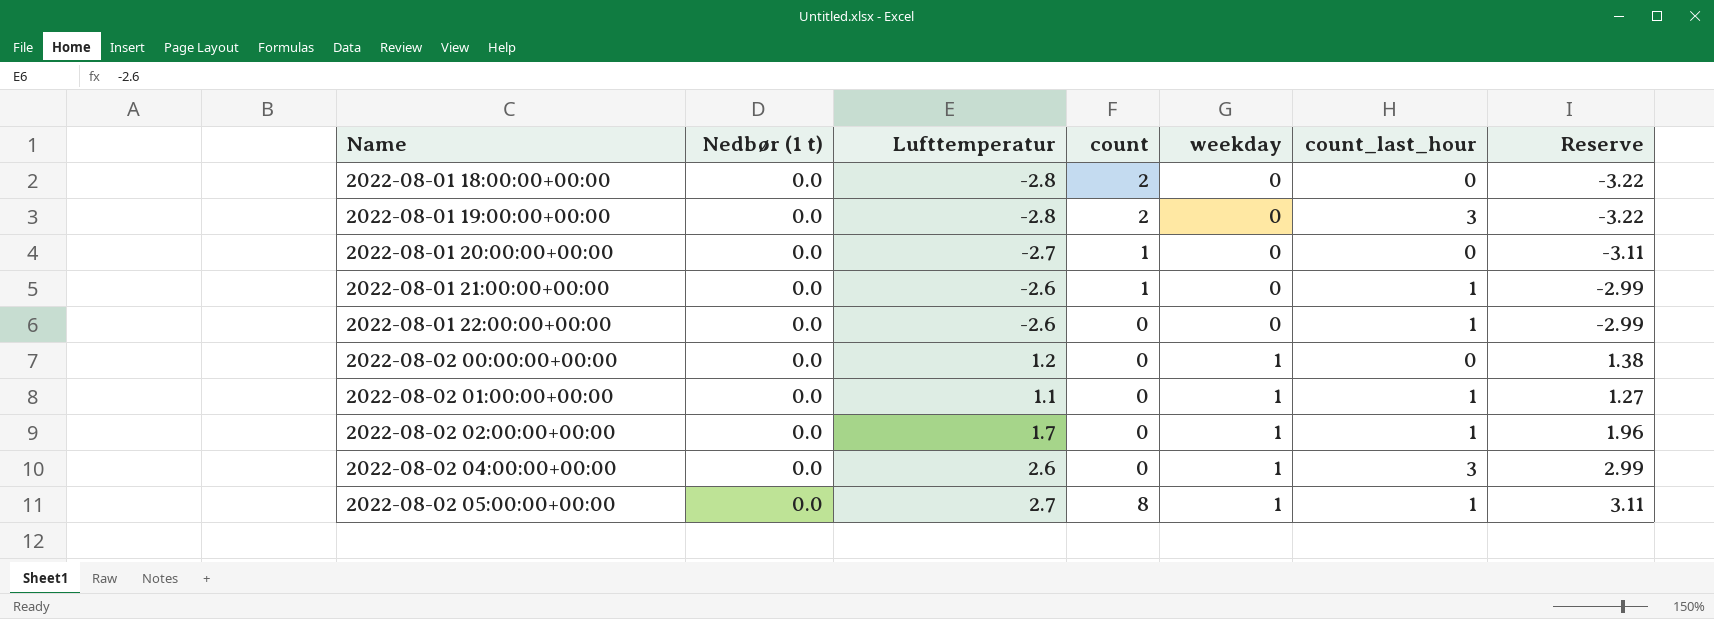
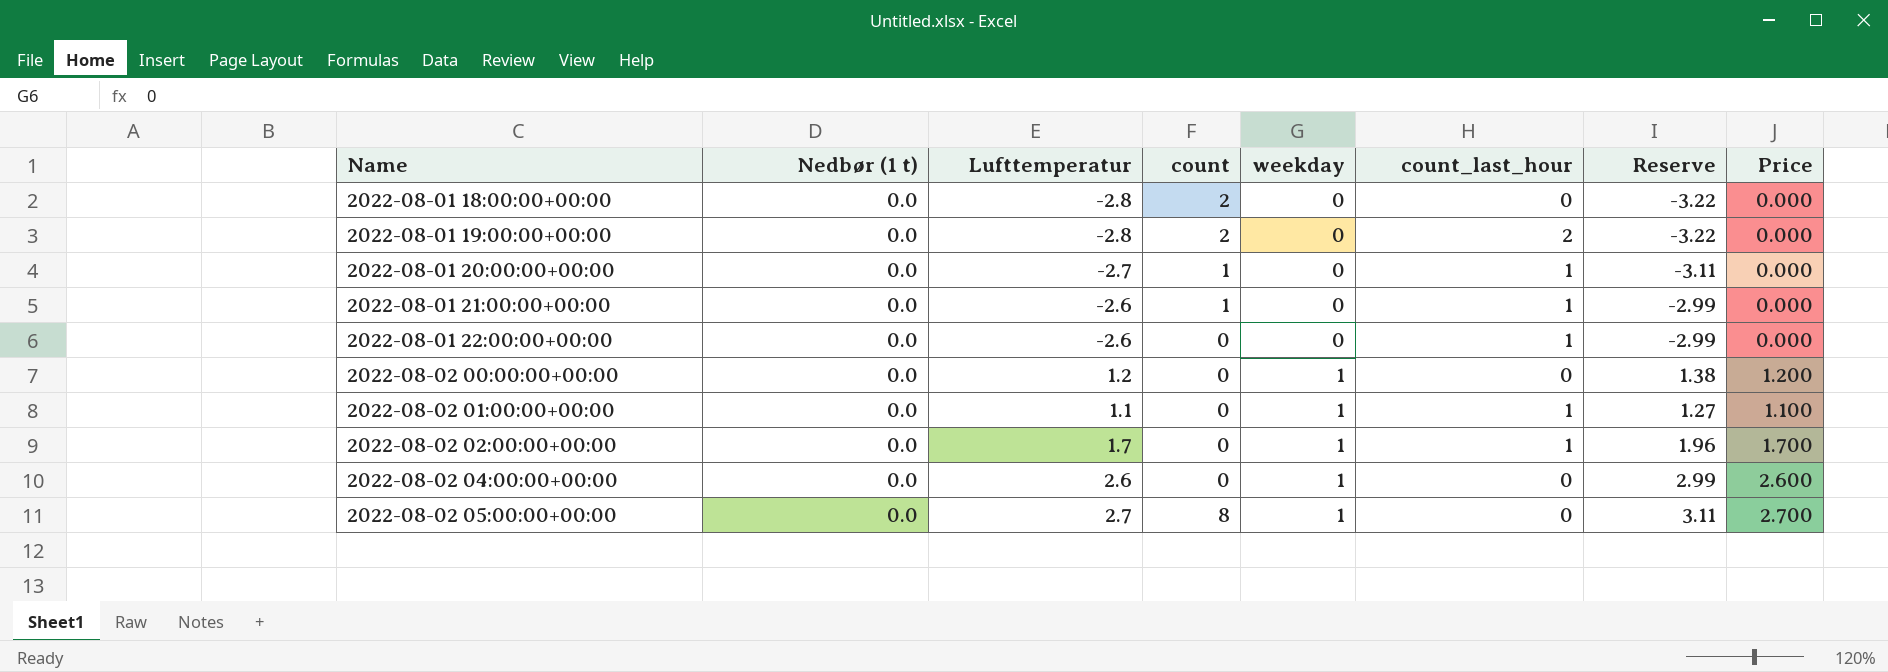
column Price | formula: none -> [Lufttemperatur] * [weekday]
2022-08-01 19:00:00+00:00 | count_last_hour: 3 -> 2
2022-08-01 20:00:00+00:00 | count_last_hour: 0 -> 1
2022-08-02 04:00:00+00:00 | count_last_hour: 3 -> 0
2022-08-02 05:00:00+00:00 | count_last_hour: 1 -> 0

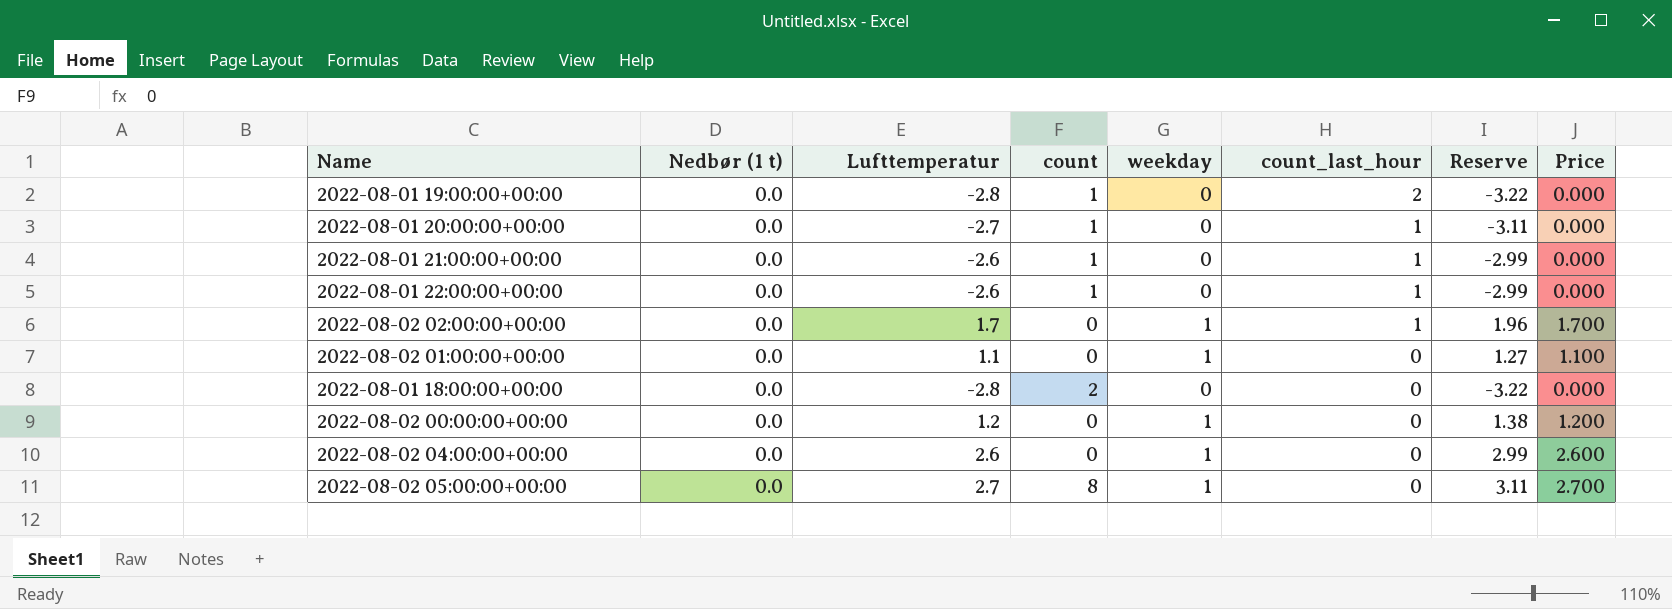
row order: Name ascending -> count_last_hour descending
2022-08-01 19:00:00+00:00 | count: 2 -> 1
2022-08-01 22:00:00+00:00 | count: 0 -> 1
2022-08-02 01:00:00+00:00 | count_last_hour: 1 -> 0

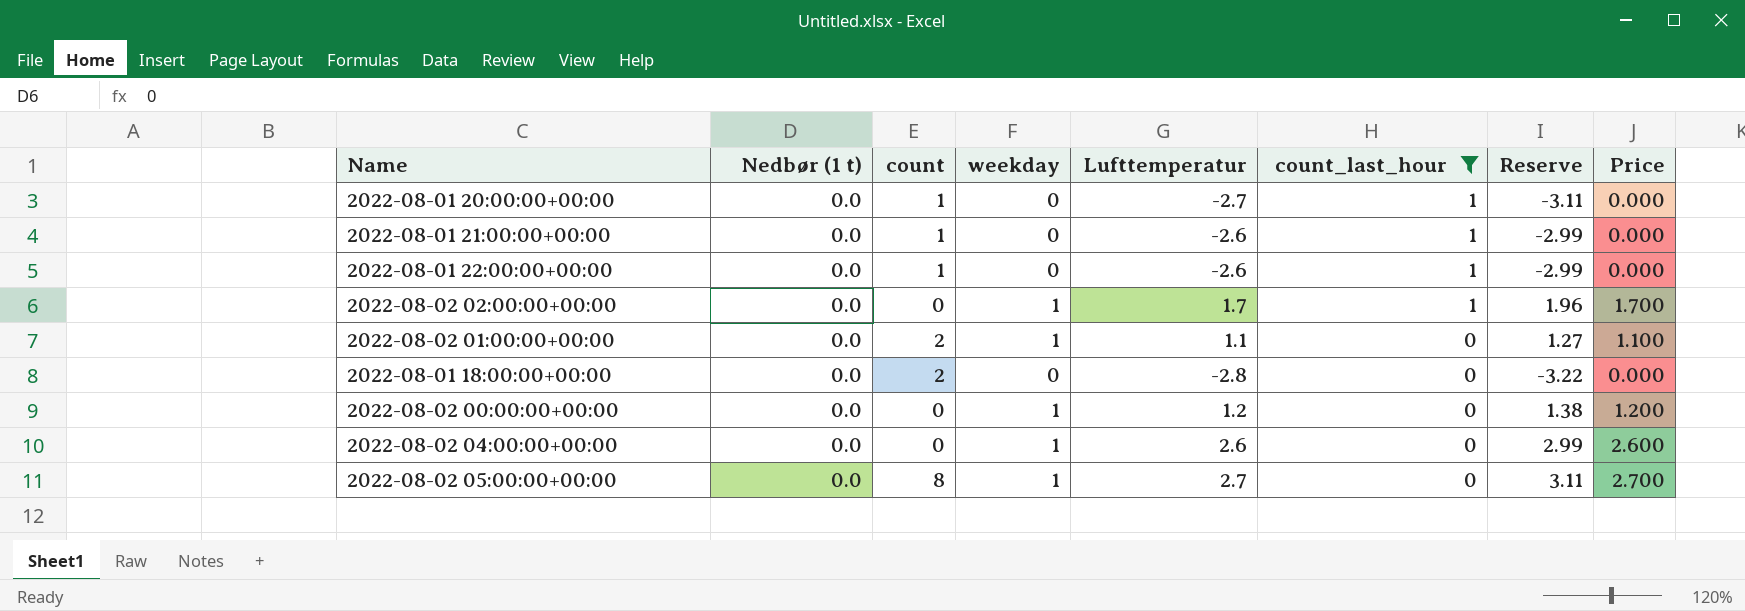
filter: none -> count_last_hour != 2
column Lufttemperatur | position: 3 -> 5
2022-08-02 01:00:00+00:00 | count: 0 -> 2

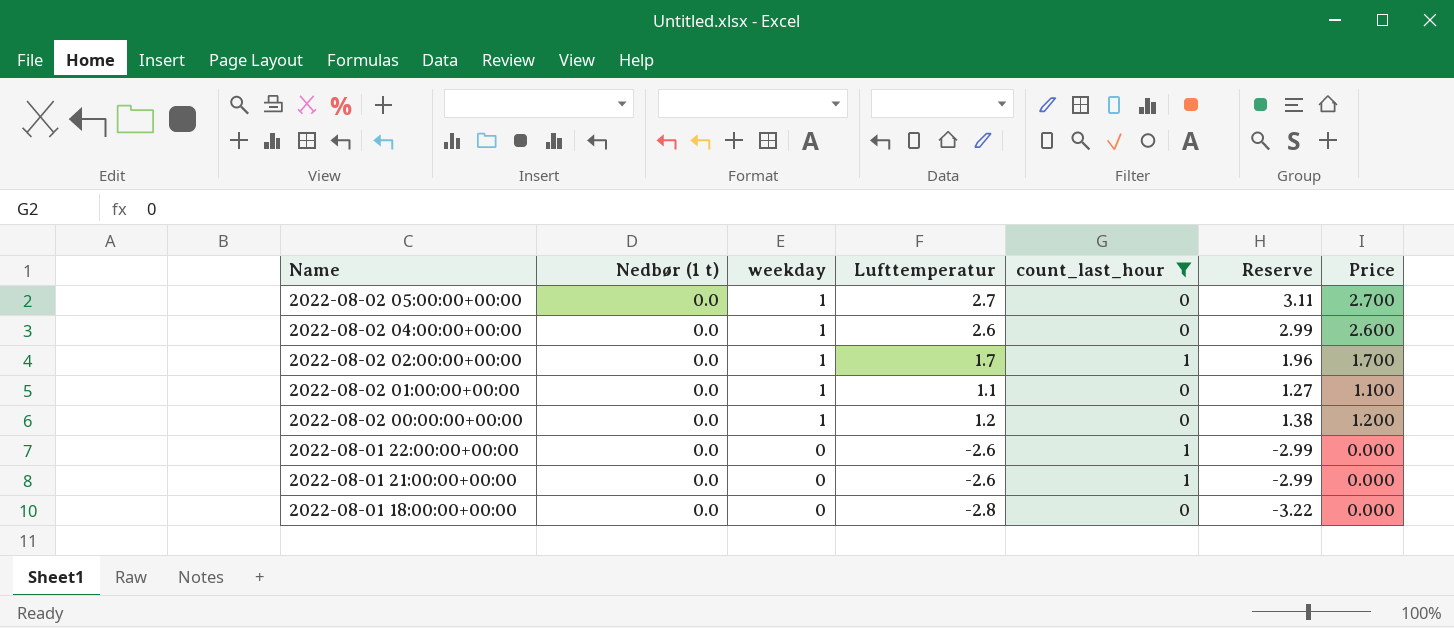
row order: count_last_hour descending -> Name descending
column count | position: 3 -> none
row 2022-08-01 20:00:00+00:00: 0.0 | 1 | 0 | -2.7 | 1 | -3.11 | 0.000 -> none

